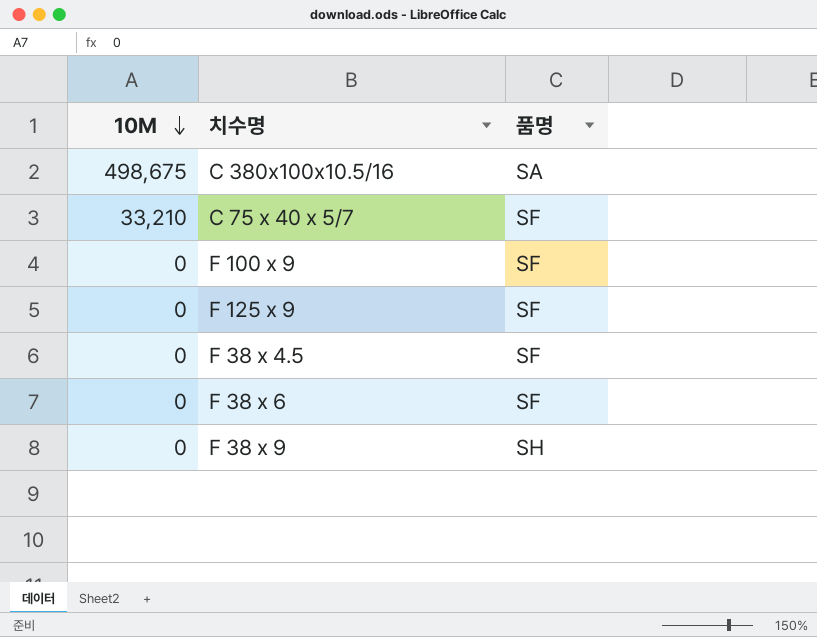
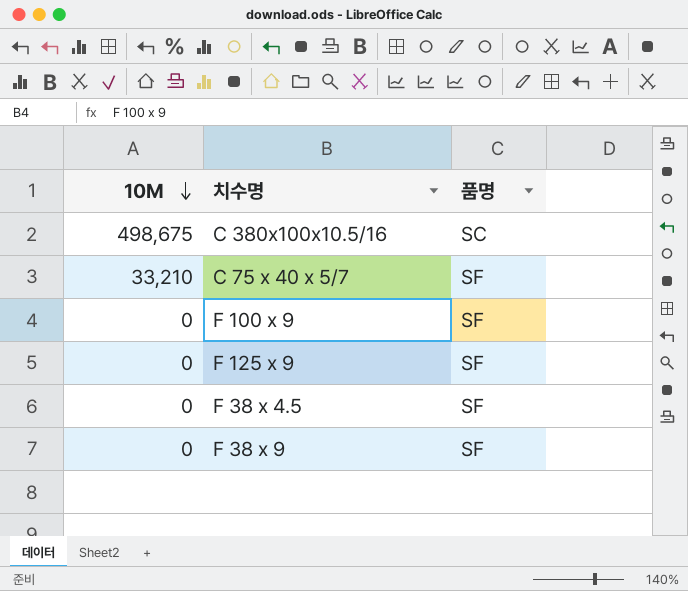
row F 38 x 6: 0 | SF -> none
C 380x100x10.5/16 | 품명: SA -> SC
F 38 x 9 | 품명: SH -> SF

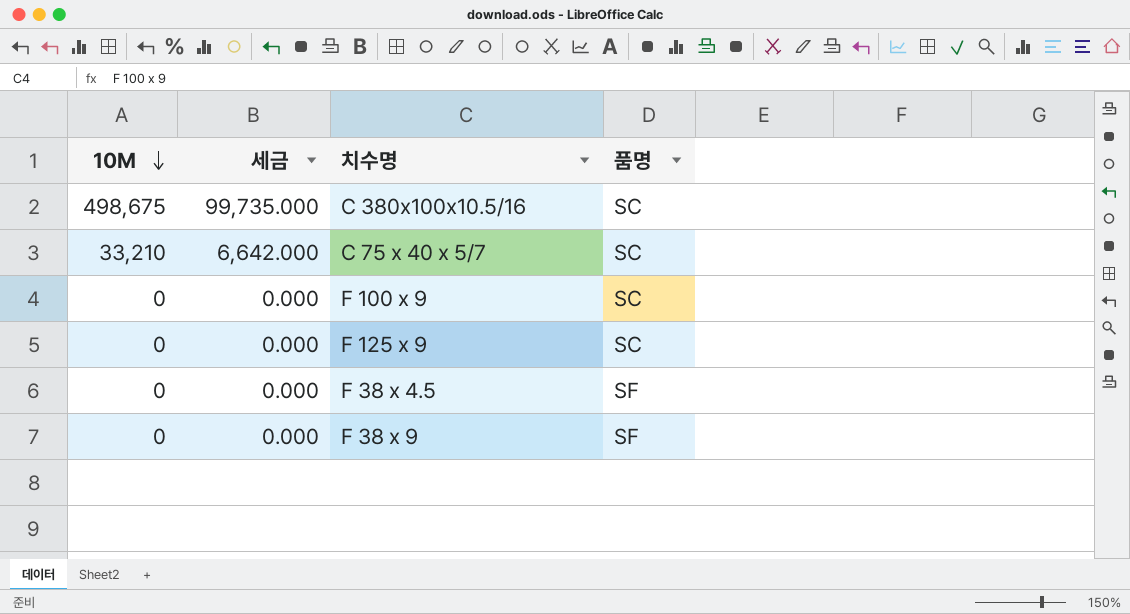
column 세금 | formula: none -> [10M] * 0.2
C 75 x 40 x 5/7 | 품명: SF -> SC
F 100 x 9 | 품명: SF -> SC
F 125 x 9 | 품명: SF -> SC

